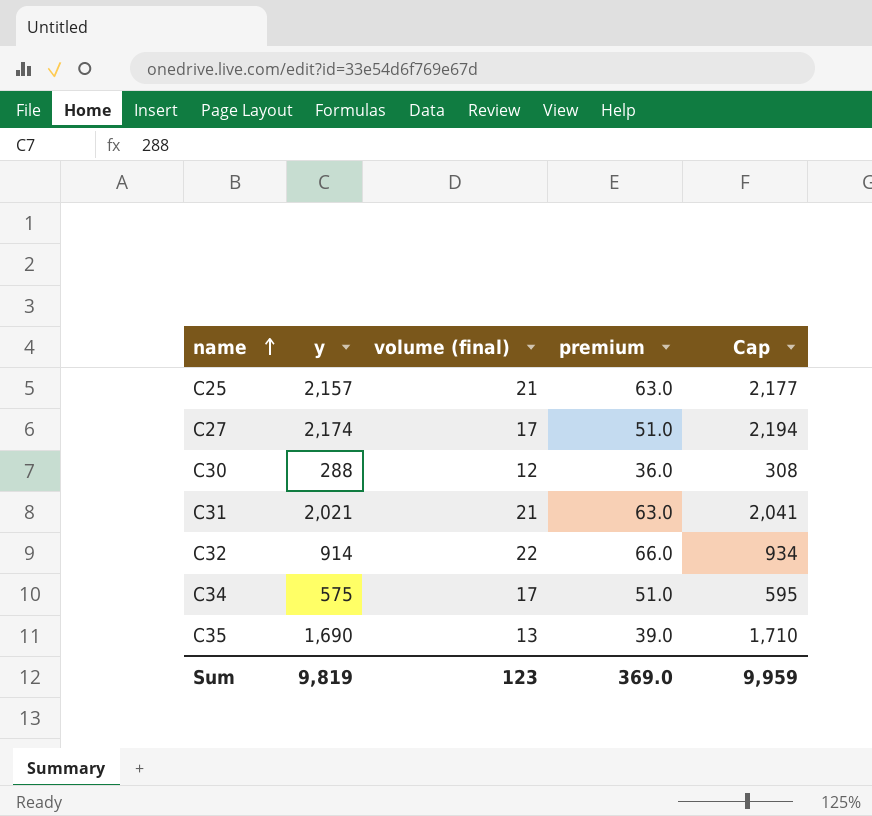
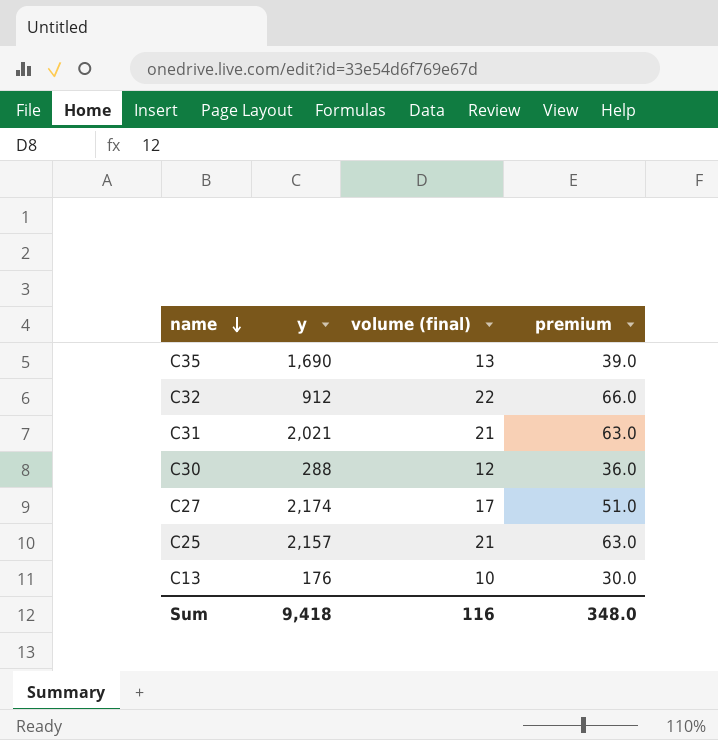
row order: name ascending -> name descending
column Cap | formula: [y] + 20 -> none
row C34: 575 | 17 | 51.0 | 595 -> none
C32 | y: 914 -> 912
row C13: none -> 176 | 10 | 30.0
Sum | y: 9,819 -> 9,418
Sum | volume (final): 123 -> 116
Sum | premium: 369.0 -> 348.0

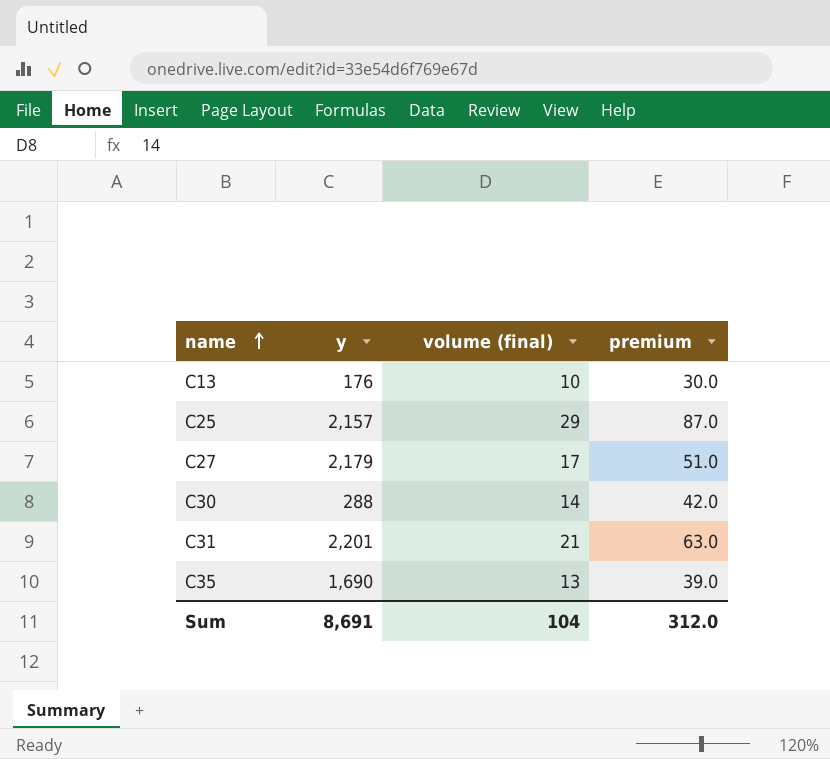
row order: name descending -> name ascending
row C32: 912 | 22 | 66.0 -> none
C25 | volume (final): 21 -> 29
C25 | premium: 63.0 -> 87.0
C27 | y: 2,174 -> 2,179
C30 | volume (final): 12 -> 14
C30 | premium: 36.0 -> 42.0
C31 | y: 2,021 -> 2,201
Sum | y: 9,418 -> 8,691
Sum | volume (final): 116 -> 104
Sum | premium: 348.0 -> 312.0

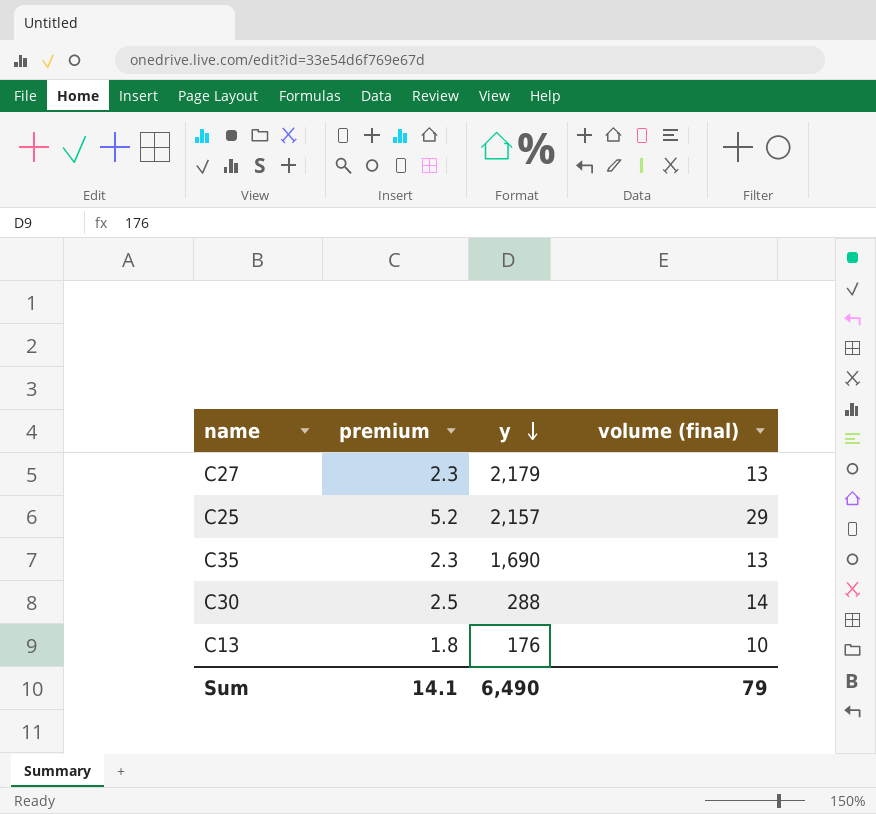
row order: name ascending -> y descending
column premium | formula: [volume (final)] * 3 -> [volume (final)] * 0.18
column premium | position: 4 -> 2
row C31: 2,201 | 21 | 63.0 -> none
C27 | volume (final): 17 -> 13
Sum | premium: 312.0 -> 14.1
Sum | y: 8,691 -> 6,490
Sum | volume (final): 104 -> 79

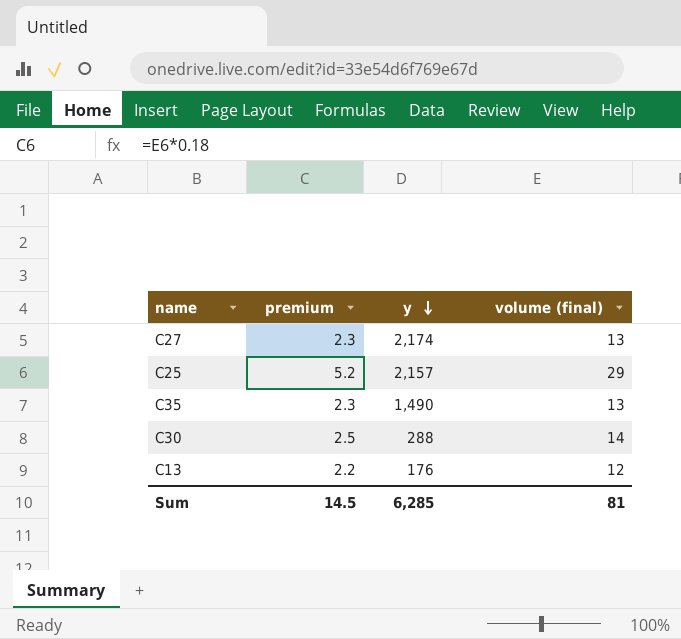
C27 | y: 2,179 -> 2,174
C35 | y: 1,690 -> 1,490
C13 | premium: 1.8 -> 2.2
C13 | volume (final): 10 -> 12
Sum | premium: 14.1 -> 14.5
Sum | y: 6,490 -> 6,285
Sum | volume (final): 79 -> 81

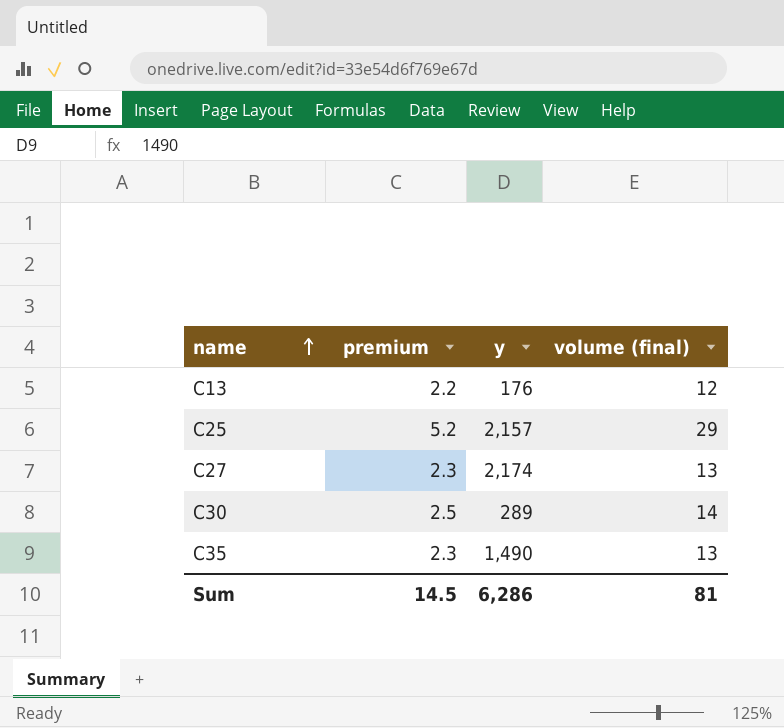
row order: y descending -> name ascending
C30 | y: 288 -> 289
Sum | y: 6,285 -> 6,286

